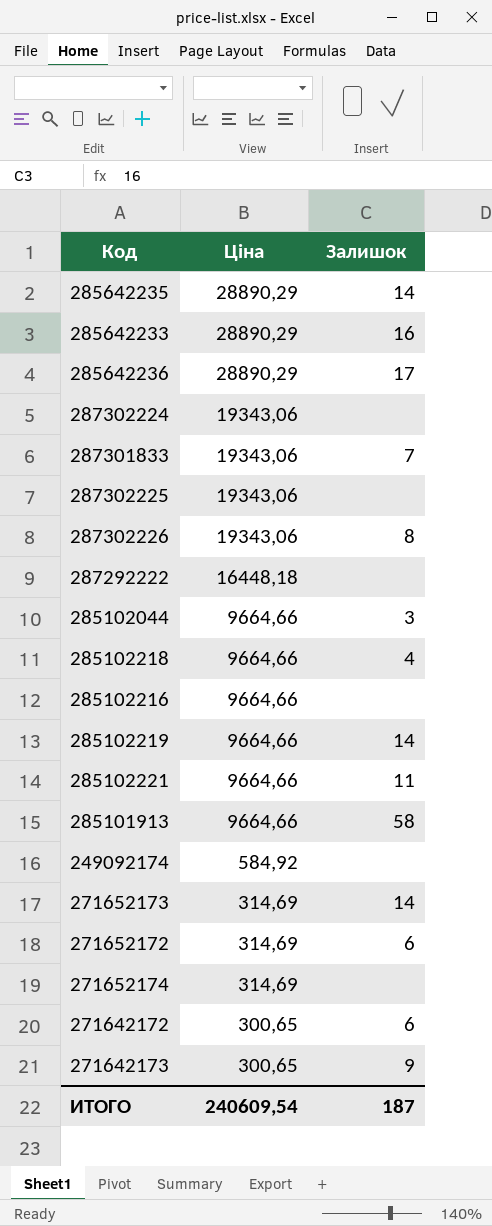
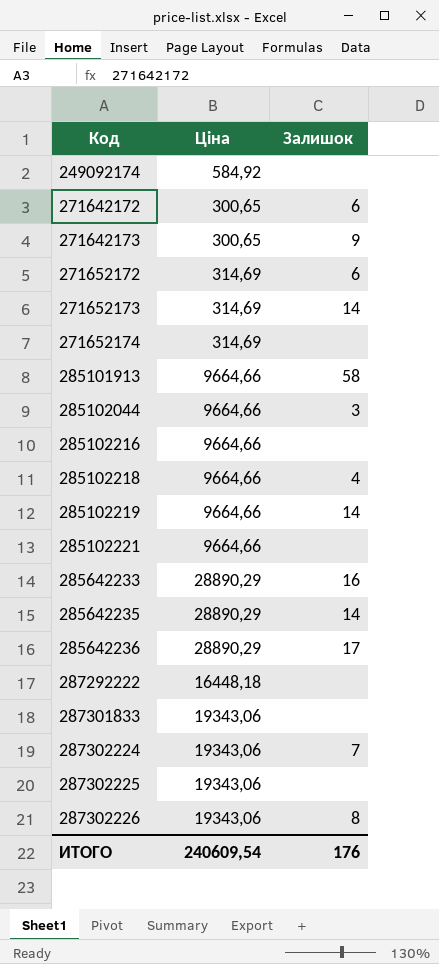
row order: Ціна descending -> Код ascending
285102221 | Залишок: 11 -> none
287301833 | Залишок: 7 -> none
287302224 | Залишок: none -> 7
ИТОГО | Залишок: 187 -> 176

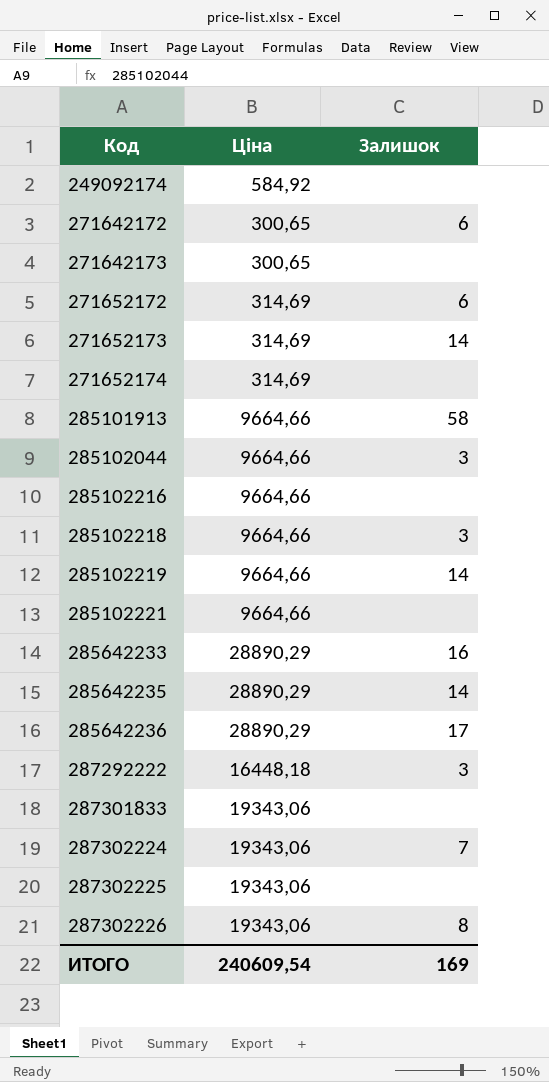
271642173 | Залишок: 9 -> none
285102218 | Залишок: 4 -> 3
287292222 | Залишок: none -> 3
ИТОГО | Залишок: 176 -> 169

